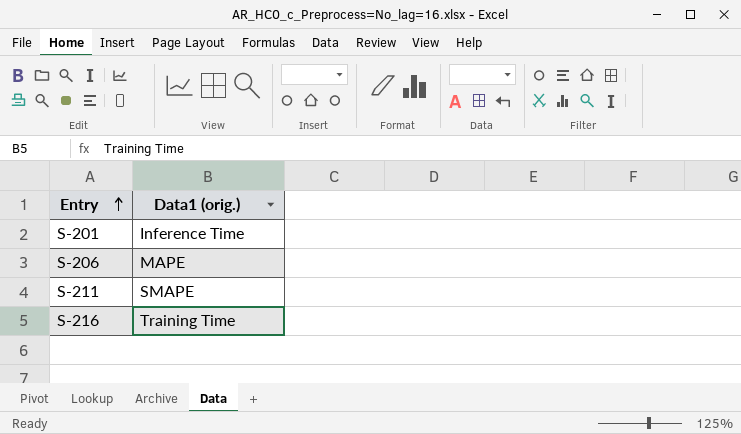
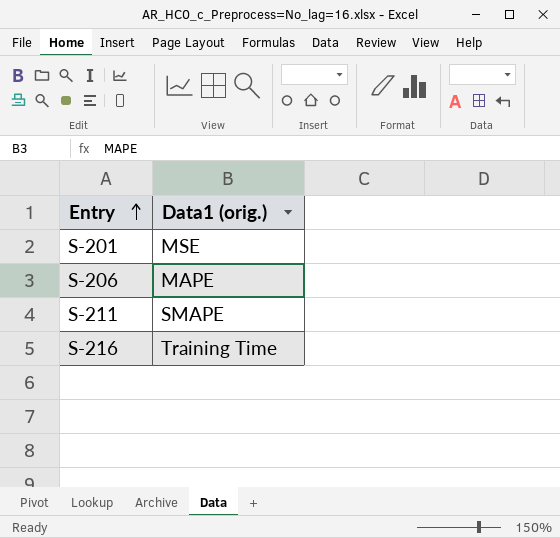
S-201 | Data1 (orig.): Inference Time -> MSE

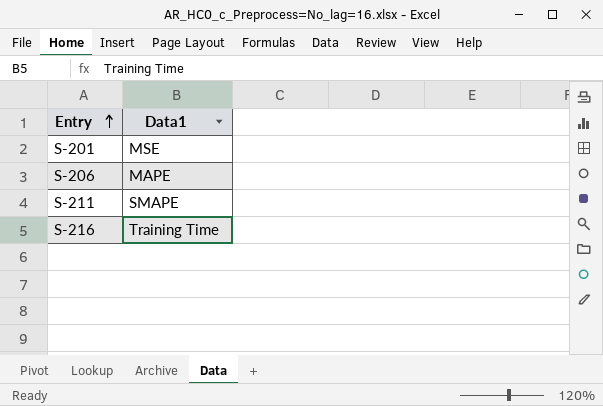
column name: Data1 (orig.) -> Data1

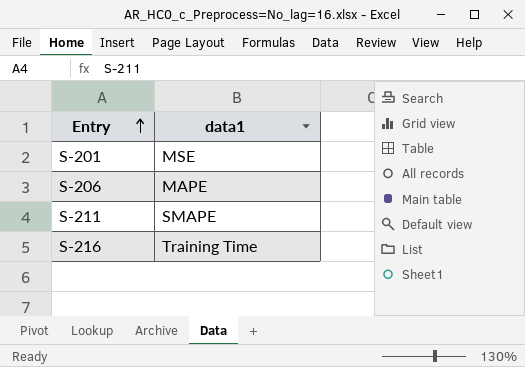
column name: Data1 -> data1

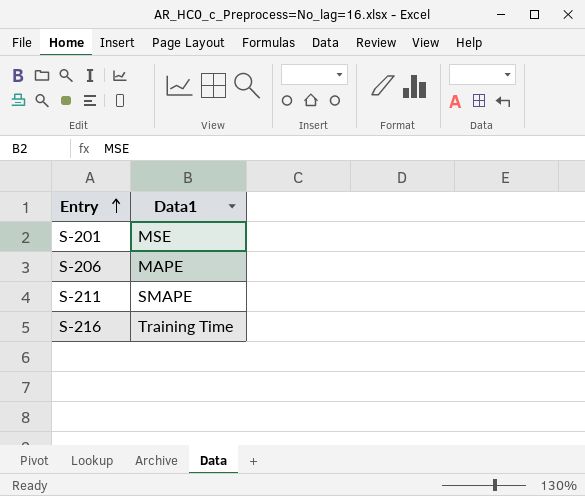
column name: data1 -> Data1

